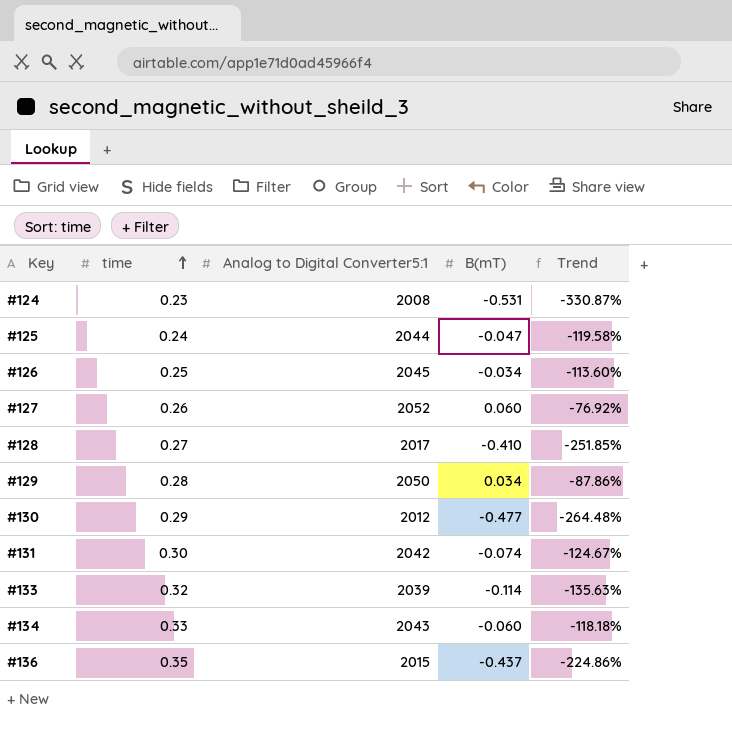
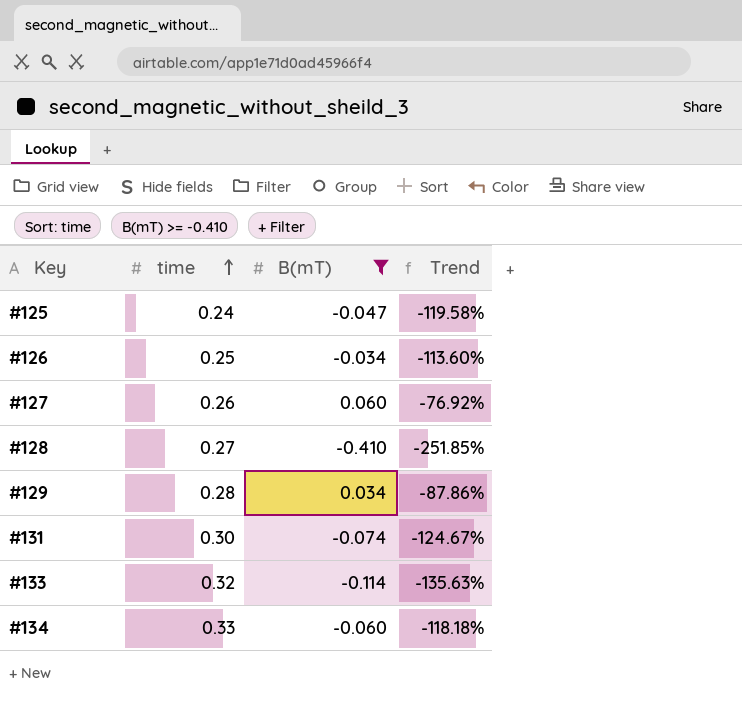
filter: none -> B(mT) >= -0.410
column Analog to Digital Converter5:1 | position: 3 -> none

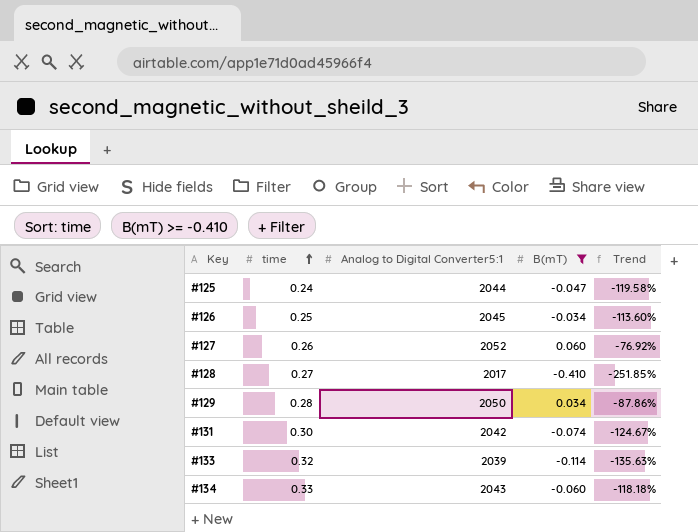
column Analog to Digital Converter5:1 | position: none -> 3

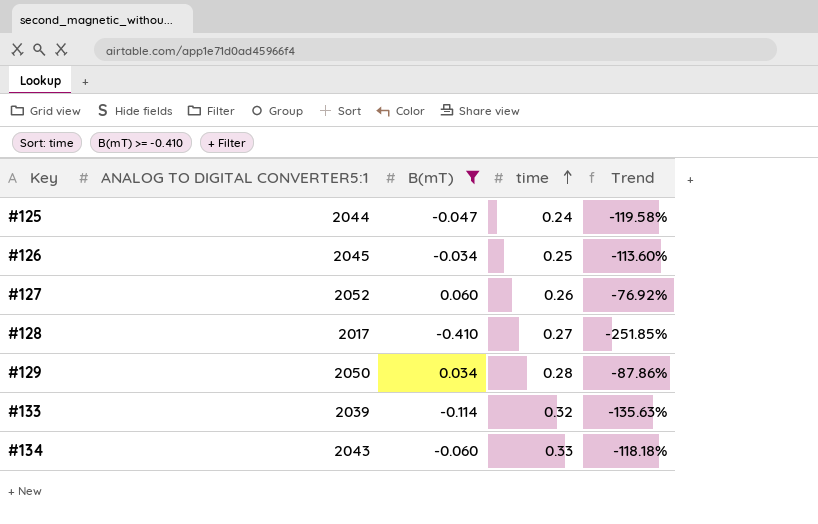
column name: Analog to Digital Converter5:1 -> ANALOG TO DIGITAL CONVERTER5:1
column time | position: 2 -> 4
row #131: 0.30 | 2042 | -0.074 | -124.67% -> none

